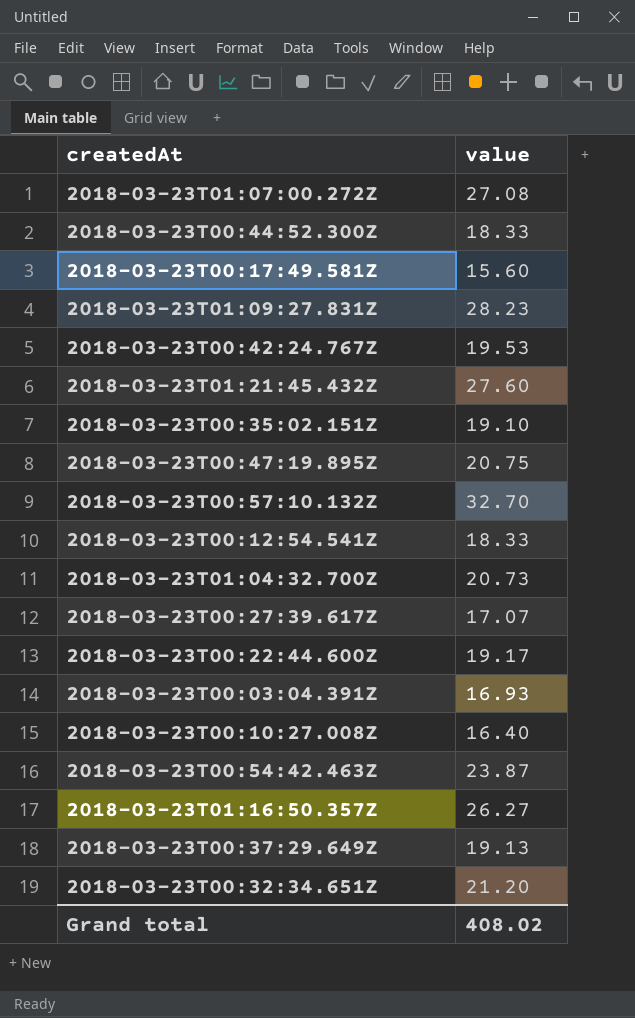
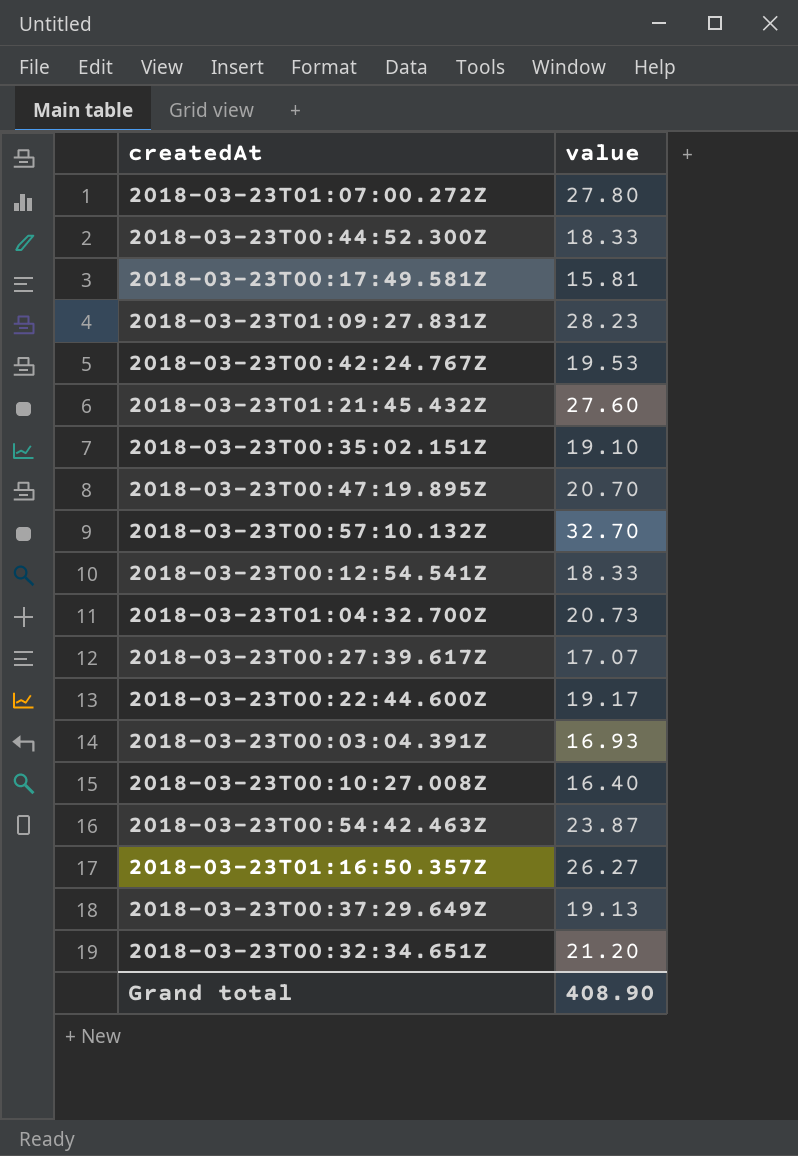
2018-03-23T01:07:00.272Z | value: 27.08 -> 27.80
2018-03-23T00:17:49.581Z | value: 15.60 -> 15.81
2018-03-23T00:47:19.895Z | value: 20.75 -> 20.70
Grand total | value: 408.02 -> 408.90

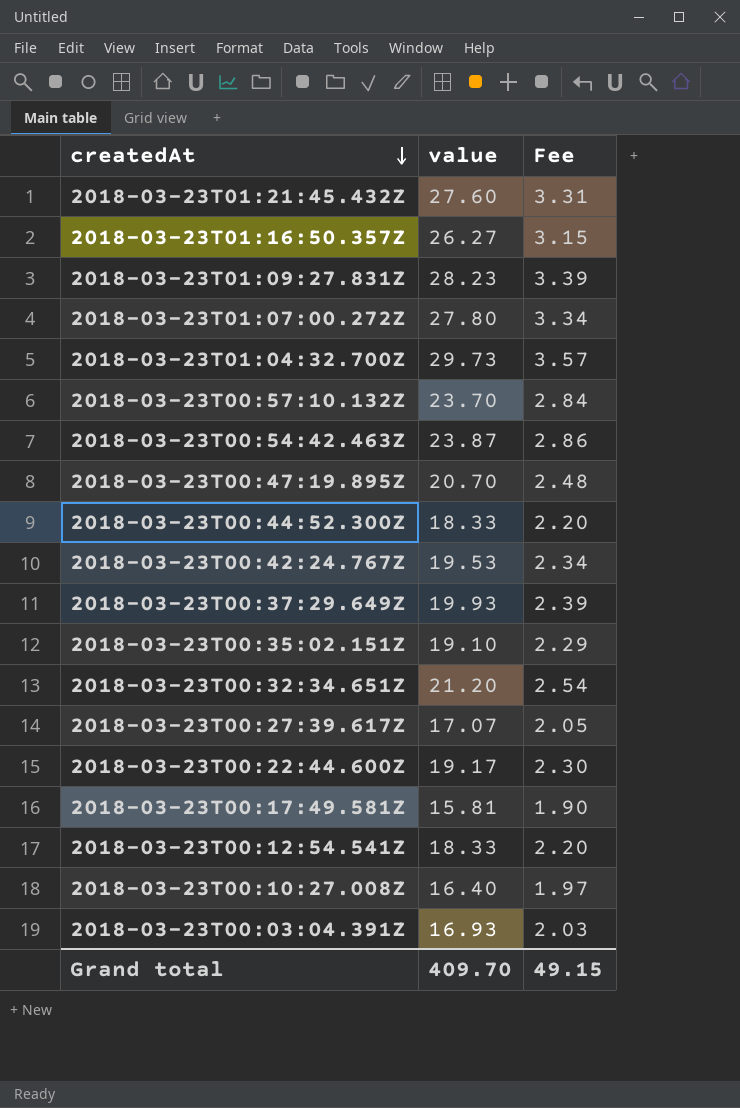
row order: none -> createdAt descending
column Fee | formula: none -> [value] * 0.12
2018-03-23T01:04:32.700Z | value: 20.73 -> 29.73
2018-03-23T00:57:10.132Z | value: 32.70 -> 23.70
2018-03-23T00:37:29.649Z | value: 19.13 -> 19.93
Grand total | value: 408.90 -> 409.70

